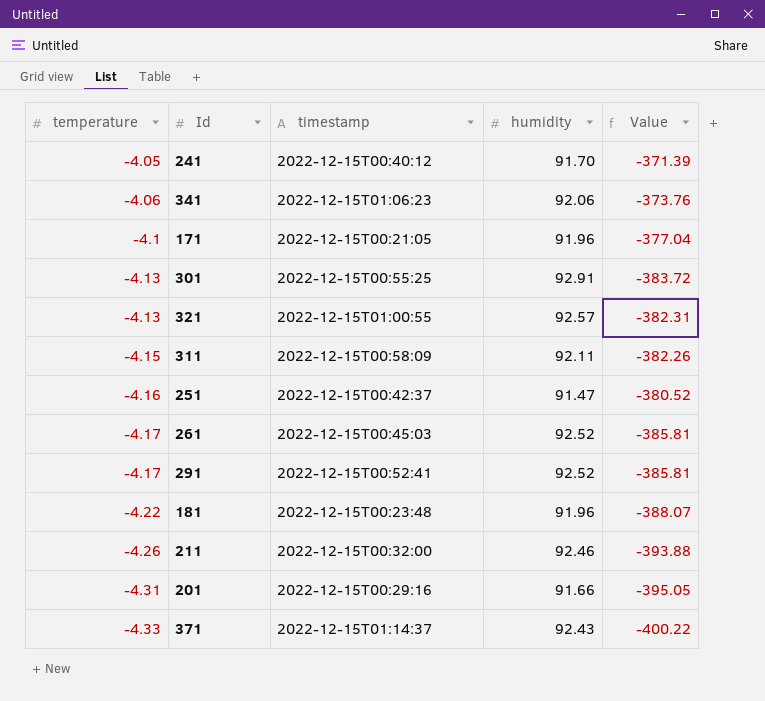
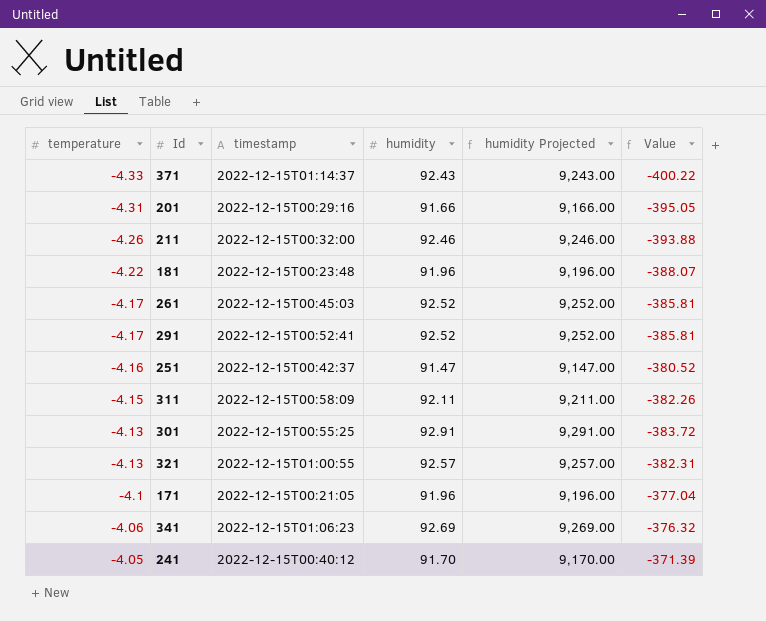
row order: temperature descending -> temperature ascending
column humidity Projected | formula: none -> [humidity] * 100
341 | humidity: 92.06 -> 92.69
341 | Value: -373.76 -> -376.32

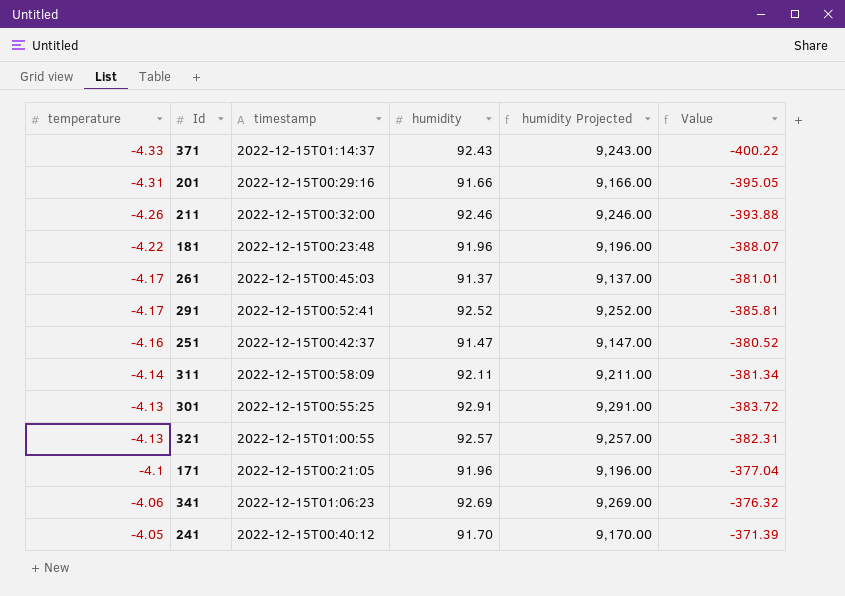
261 | humidity: 92.52 -> 91.37
261 | humidity Projected: 9,252.00 -> 9,137.00
261 | Value: -385.81 -> -381.01
311 | temperature: -4.15 -> -4.14
311 | Value: -382.26 -> -381.34

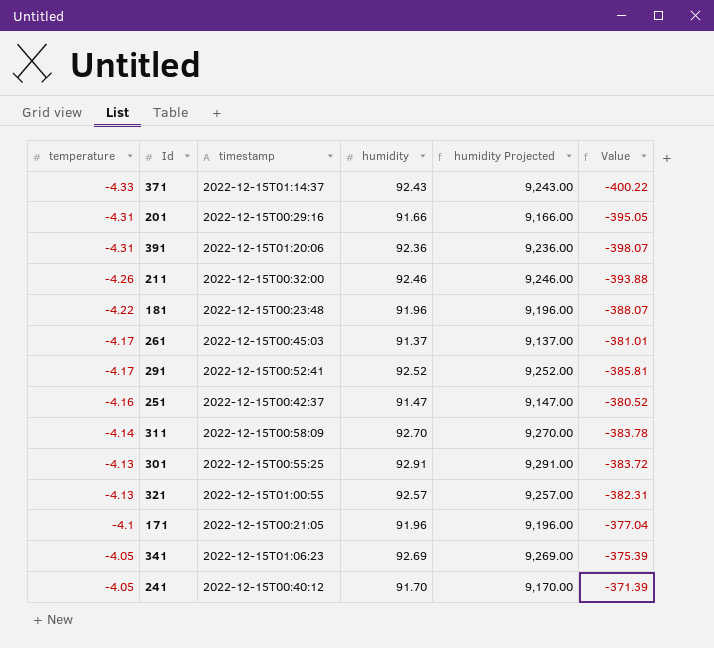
row 391: none -> -4.31 | 2022-12-15T01:20:06 | 92.36 | 9,236.00 | -398.07
311 | humidity: 92.11 -> 92.70
311 | humidity Projected: 9,211.00 -> 9,270.00
311 | Value: -381.34 -> -383.78
341 | temperature: -4.06 -> -4.05
341 | Value: -376.32 -> -375.39

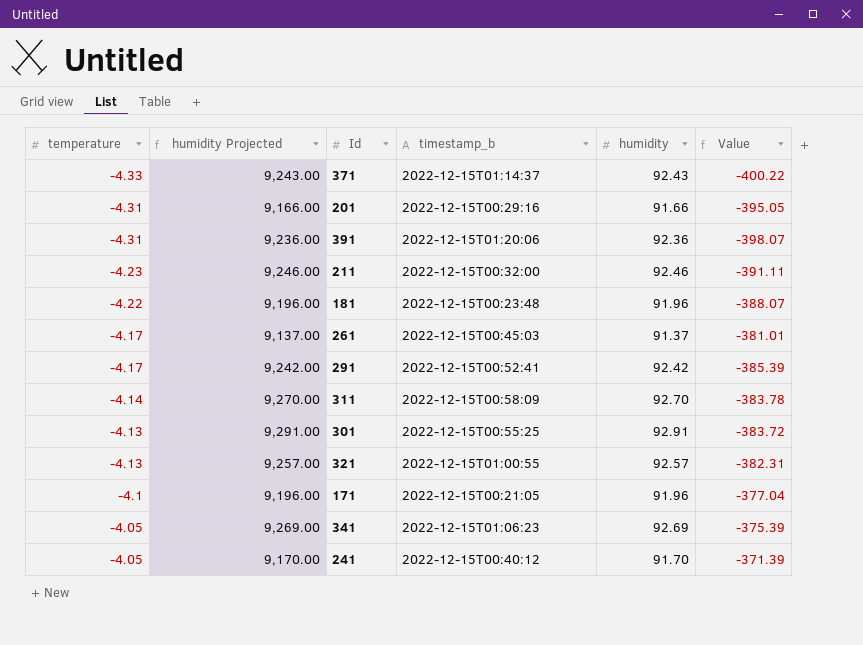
column humidity Projected | position: 5 -> 2
column name: timestamp -> timestamp_b
row 251: -4.16 | 2022-12-15T00:42:37 | 91.47 | 9,147.00 | -380.52 -> none
211 | temperature: -4.26 -> -4.23
211 | Value: -393.88 -> -391.11
291 | humidity Projected: 9,252.00 -> 9,242.00
291 | humidity: 92.52 -> 92.42
291 | Value: -385.81 -> -385.39

